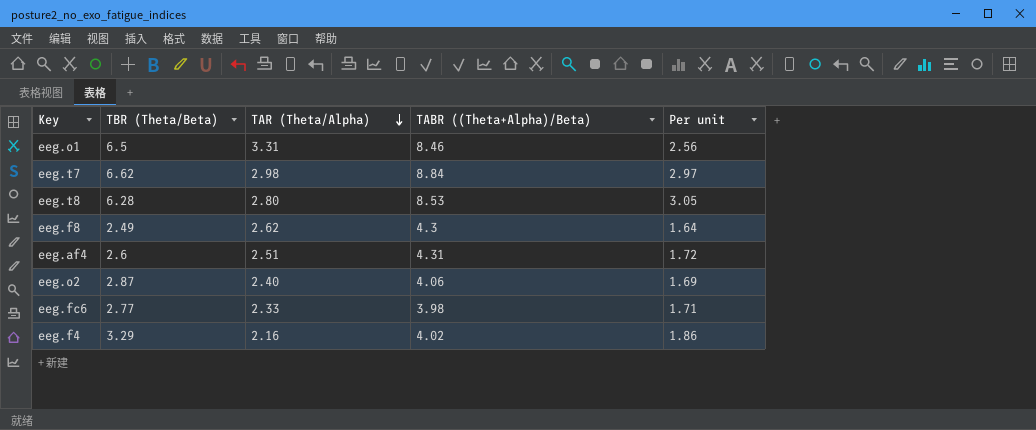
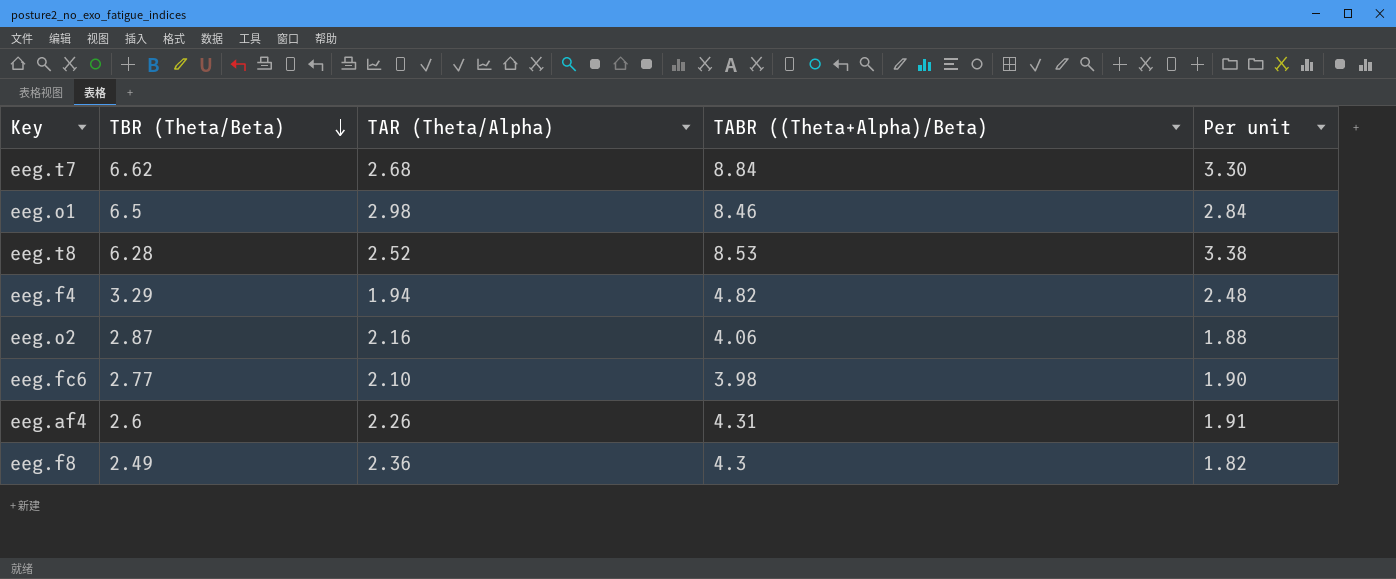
row order: TAR (Theta/Alpha) descending -> TBR (Theta/Beta) descending
eeg.t7 | TAR (Theta/Alpha): 2.98 -> 2.68
eeg.t7 | Per unit: 2.97 -> 3.30
eeg.o1 | TAR (Theta/Alpha): 3.31 -> 2.98
eeg.o1 | Per unit: 2.56 -> 2.84
eeg.t8 | TAR (Theta/Alpha): 2.80 -> 2.52
eeg.t8 | Per unit: 3.05 -> 3.38
eeg.f4 | TAR (Theta/Alpha): 2.16 -> 1.94
eeg.f4 | TABR ((Theta+Alpha)/Beta): 4.02 -> 4.82
eeg.f4 | Per unit: 1.86 -> 2.48
eeg.o2 | TAR (Theta/Alpha): 2.40 -> 2.16
eeg.o2 | Per unit: 1.69 -> 1.88
eeg.fc6 | TAR (Theta/Alpha): 2.33 -> 2.10
eeg.fc6 | Per unit: 1.71 -> 1.90
eeg.af4 | TAR (Theta/Alpha): 2.51 -> 2.26
eeg.af4 | Per unit: 1.72 -> 1.91
eeg.f8 | TAR (Theta/Alpha): 2.62 -> 2.36
eeg.f8 | Per unit: 1.64 -> 1.82

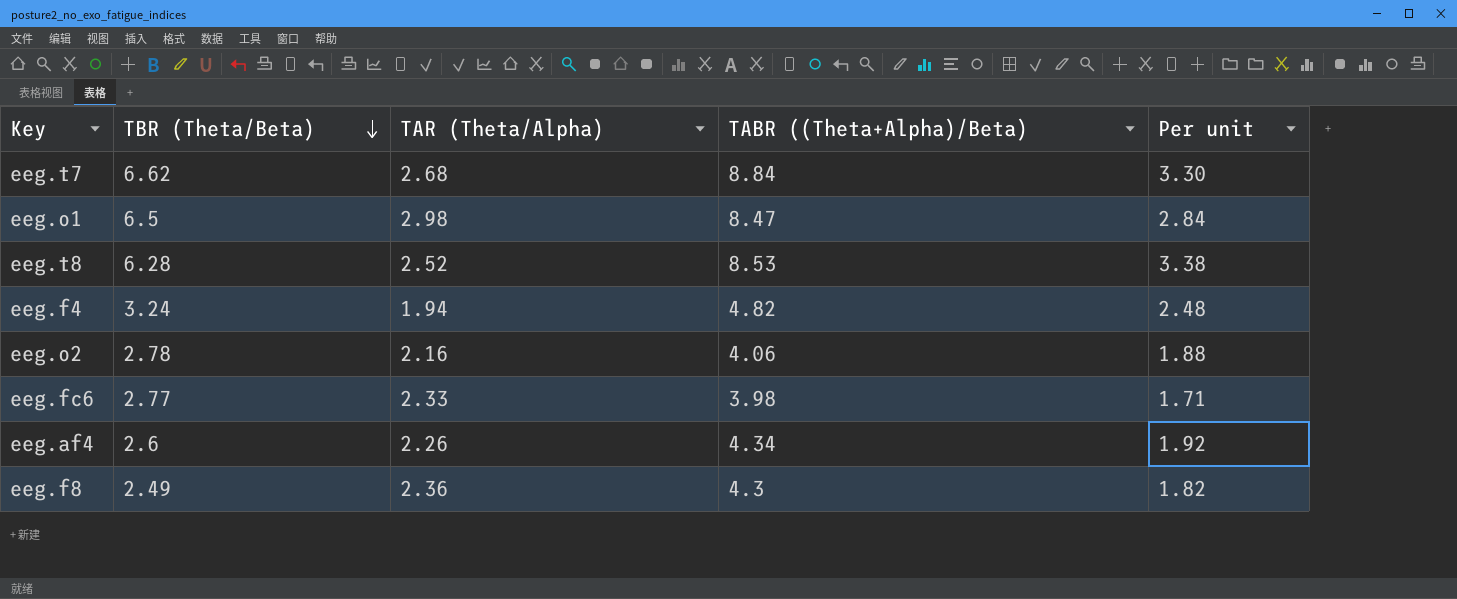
eeg.o1 | TABR ((Theta+Alpha)/Beta): 8.46 -> 8.47
eeg.f4 | TBR (Theta/Beta): 3.29 -> 3.24
eeg.o2 | TBR (Theta/Beta): 2.87 -> 2.78
eeg.fc6 | TAR (Theta/Alpha): 2.10 -> 2.33
eeg.fc6 | Per unit: 1.90 -> 1.71
eeg.af4 | TABR ((Theta+Alpha)/Beta): 4.31 -> 4.34
eeg.af4 | Per unit: 1.91 -> 1.92

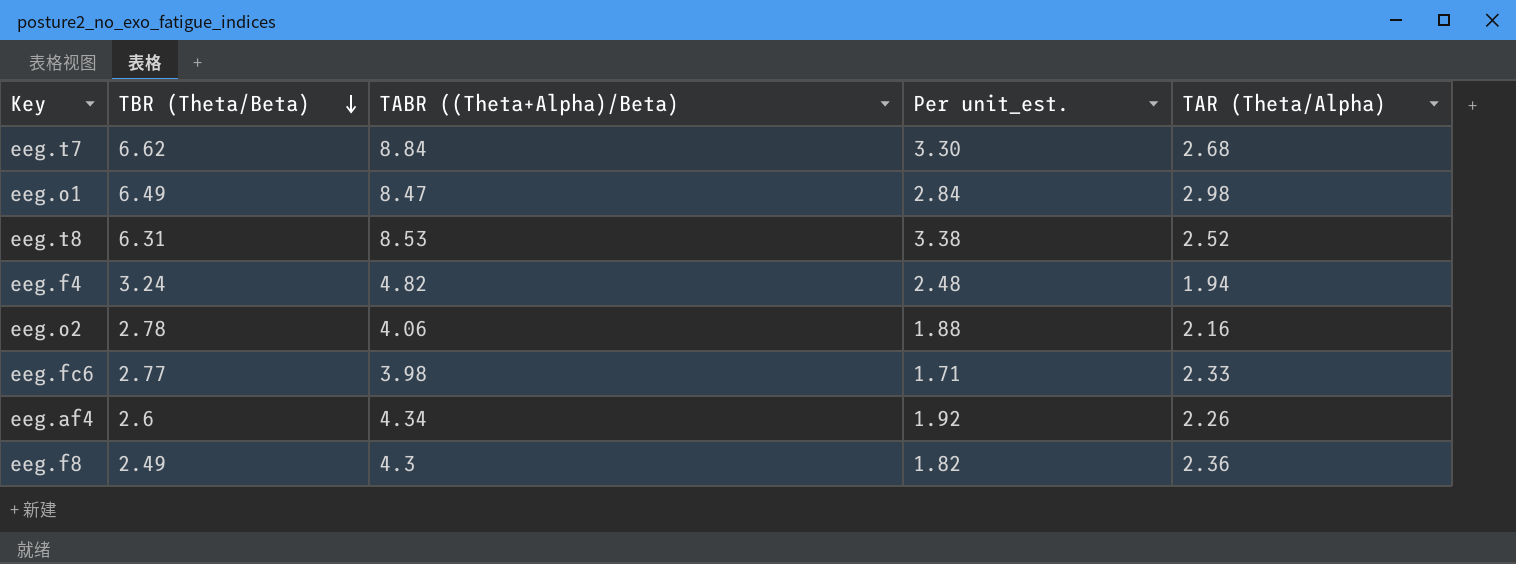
column name: Per unit -> Per unit_est.
column TAR (Theta/Alpha) | position: 3 -> 5
eeg.o1 | TBR (Theta/Beta): 6.5 -> 6.49
eeg.t8 | TBR (Theta/Beta): 6.28 -> 6.31

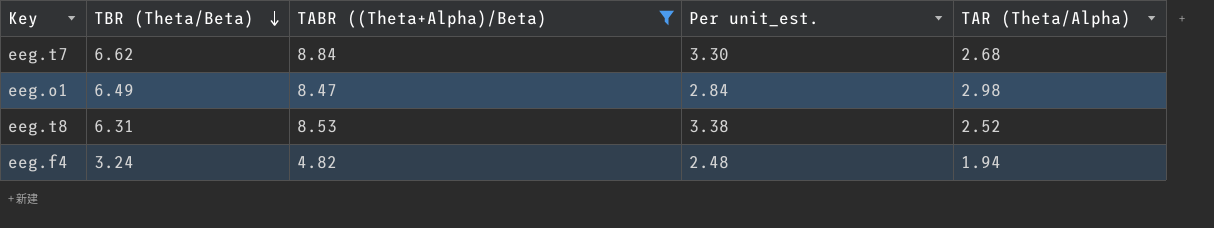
filter: none -> TABR ((Theta+Alpha)/Beta) >= 4.82

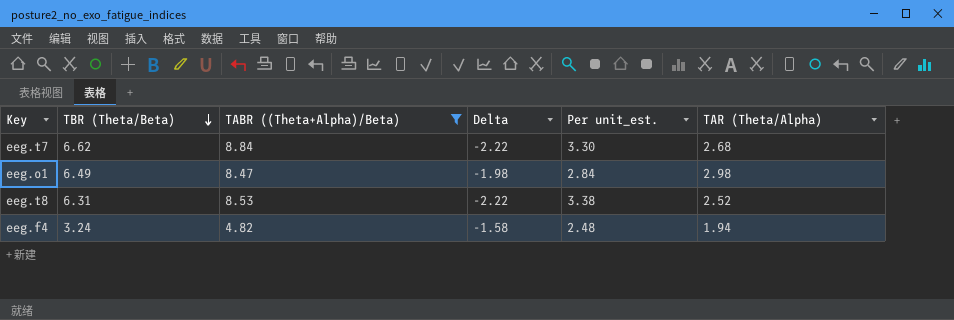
column Delta | formula: none -> [TBR (Theta/Beta)] - [TABR ((Theta+Alpha)/Beta)]

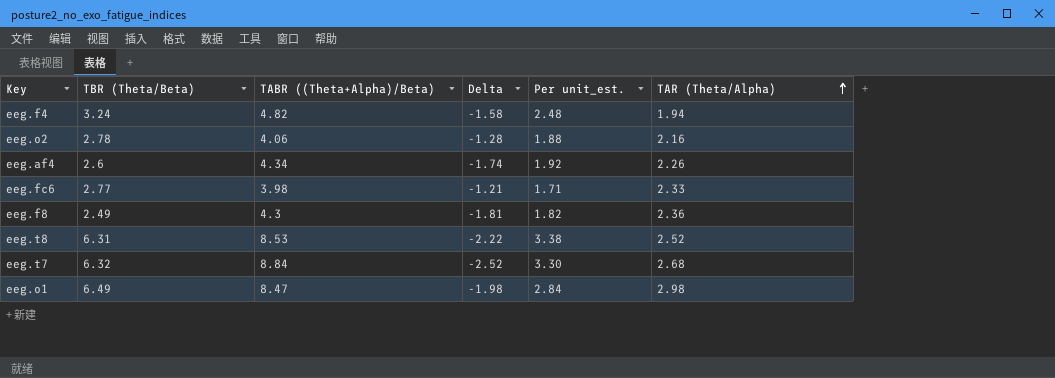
filter: TABR ((Theta+Alpha)/Beta) >= 4.82 -> none
row order: TBR (Theta/Beta) descending -> TAR (Theta/Alpha) ascending
eeg.t7 | TBR (Theta/Beta): 6.62 -> 6.32
eeg.t7 | Delta: -2.22 -> -2.52

